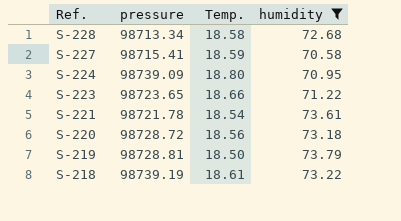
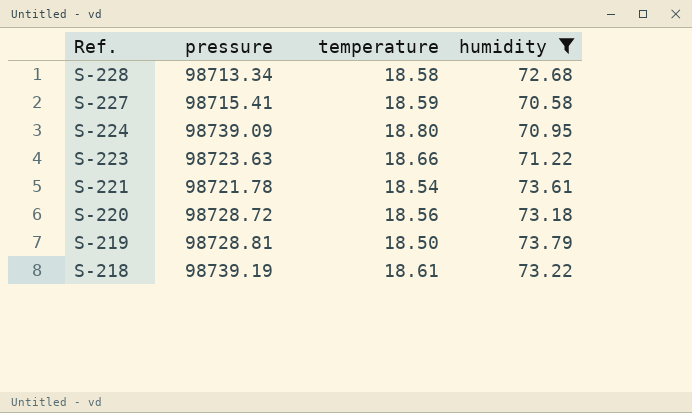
column name: Temp. -> temperature
S-223 | pressure: 98723.65 -> 98723.63

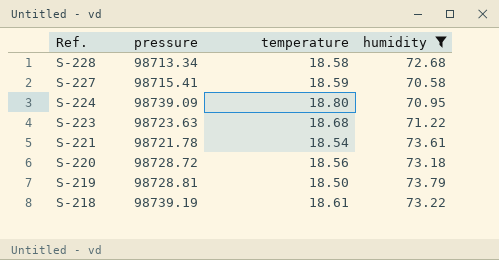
S-223 | temperature: 18.66 -> 18.68

